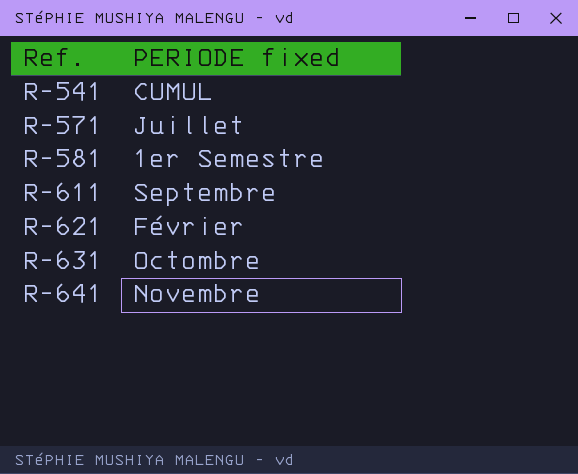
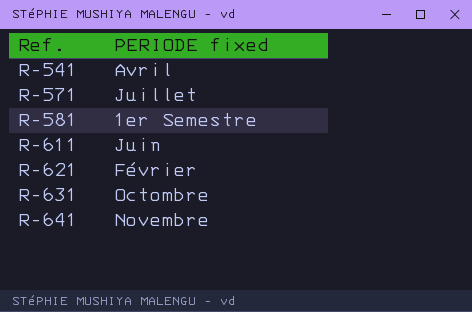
R-541 | PERIODE fixed: CUMUL -> Avril
R-611 | PERIODE fixed: Septembre -> Juin

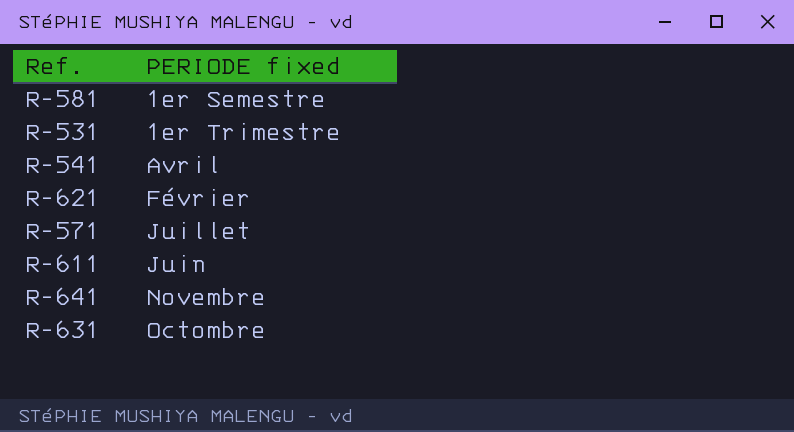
row order: Ref. ascending -> PERIODE fixed ascending
row R-531: none -> 1er Trimestre

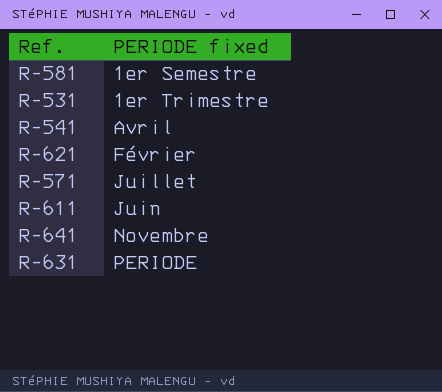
R-631 | PERIODE fixed: Octombre -> PERIODE

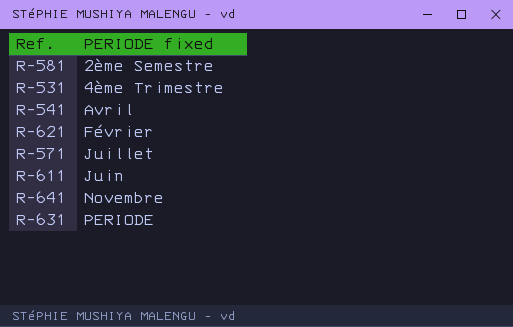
R-581 | PERIODE fixed: 1er Semestre -> 2ème Semestre
R-531 | PERIODE fixed: 1er Trimestre -> 4ème Trimestre

